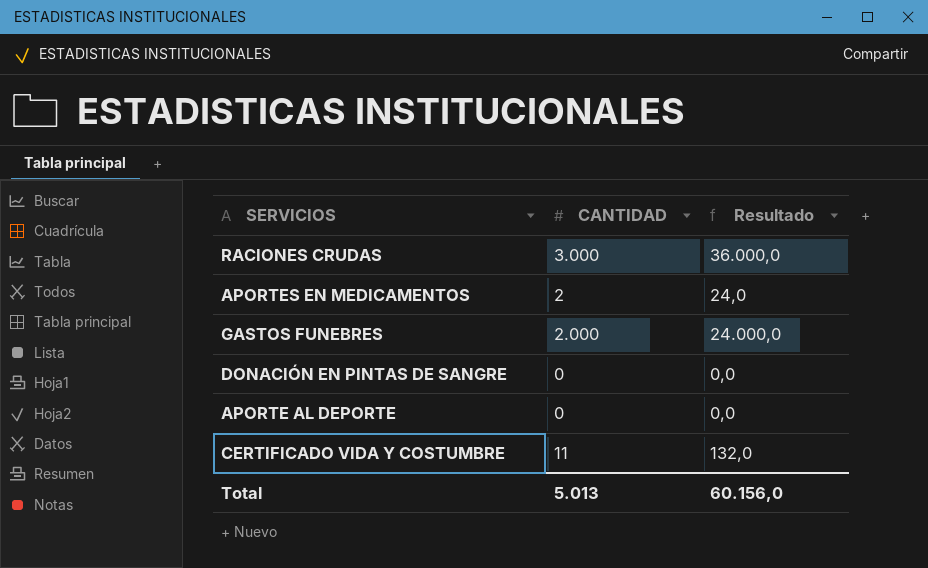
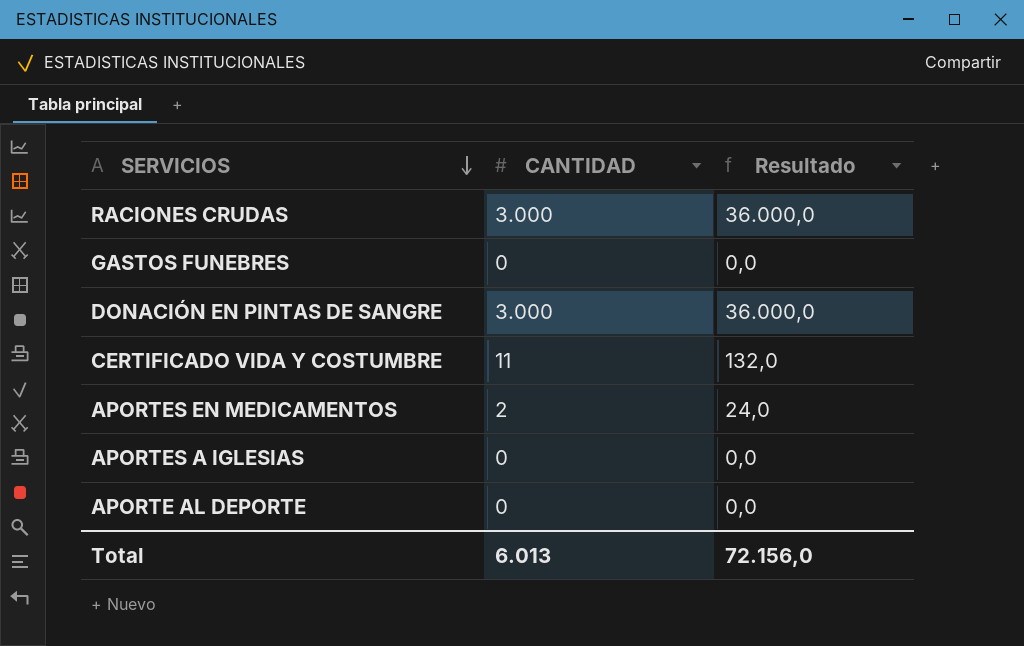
row order: none -> SERVICIOS descending
GASTOS FUNEBRES | CANTIDAD: 2.000 -> 0
GASTOS FUNEBRES | Resultado: 24.000,0 -> 0,0
DONACIÓN EN PINTAS DE SANGRE | CANTIDAD: 0 -> 3.000
DONACIÓN EN PINTAS DE SANGRE | Resultado: 0,0 -> 36.000,0
row APORTES A IGLESIAS: none -> 0 | 0,0
Total | CANTIDAD: 5.013 -> 6.013
Total | Resultado: 60.156,0 -> 72.156,0

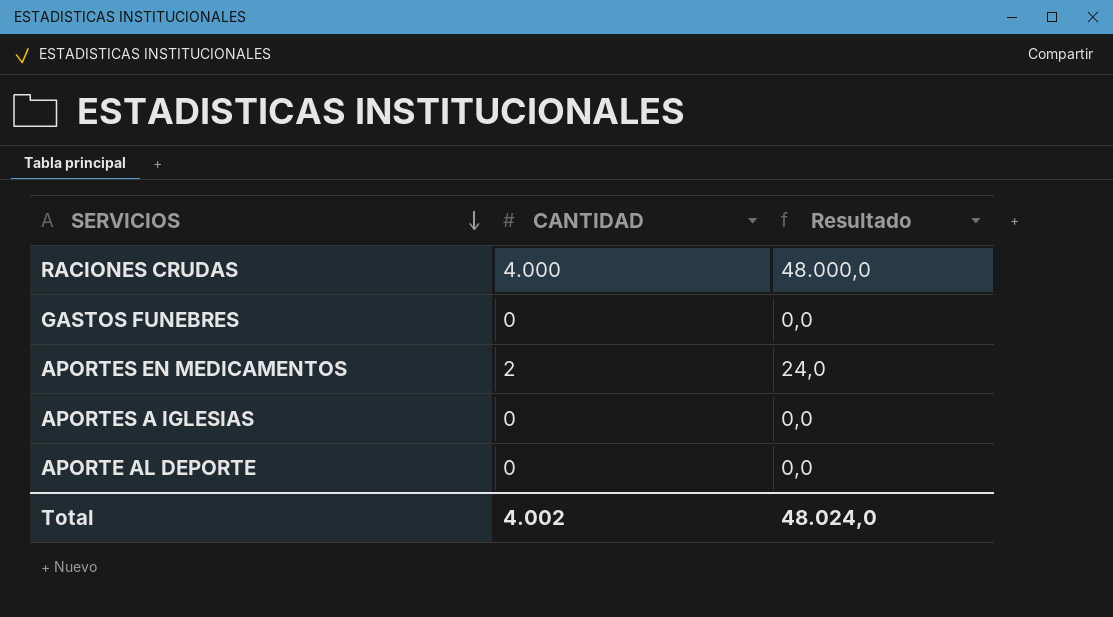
row DONACIÓN EN PINTAS DE SANGRE: 3.000 | 36.000,0 -> none
row CERTIFICADO VIDA Y COSTUMBRE: 11 | 132,0 -> none
RACIONES CRUDAS | CANTIDAD: 3.000 -> 4.000
RACIONES CRUDAS | Resultado: 36.000,0 -> 48.000,0
Total | CANTIDAD: 6.013 -> 4.002
Total | Resultado: 72.156,0 -> 48.024,0

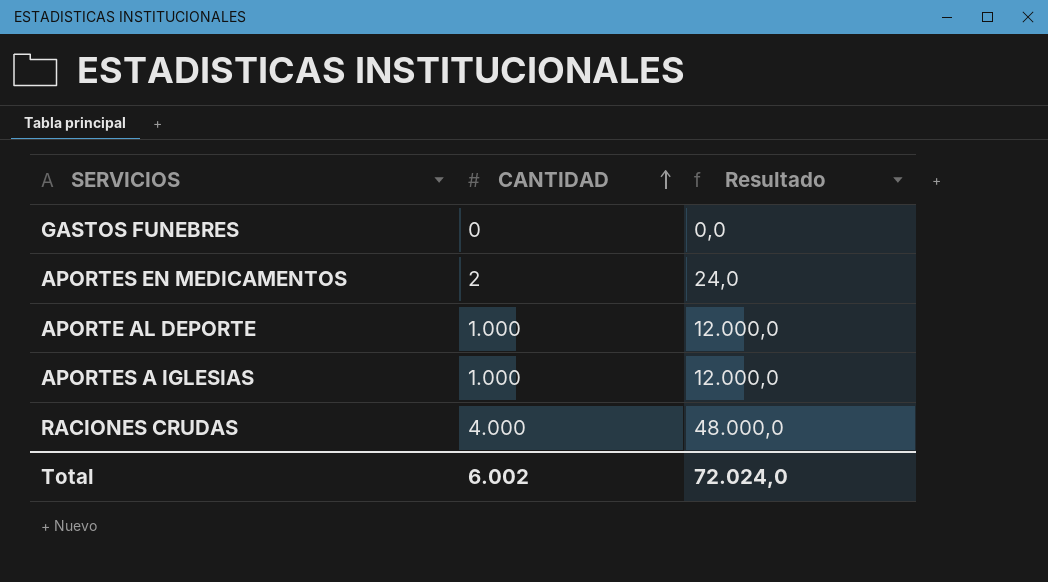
row order: SERVICIOS descending -> CANTIDAD ascending
APORTE AL DEPORTE | CANTIDAD: 0 -> 1.000
APORTE AL DEPORTE | Resultado: 0,0 -> 12.000,0
APORTES A IGLESIAS | CANTIDAD: 0 -> 1.000
APORTES A IGLESIAS | Resultado: 0,0 -> 12.000,0
Total | CANTIDAD: 4.002 -> 6.002
Total | Resultado: 48.024,0 -> 72.024,0

